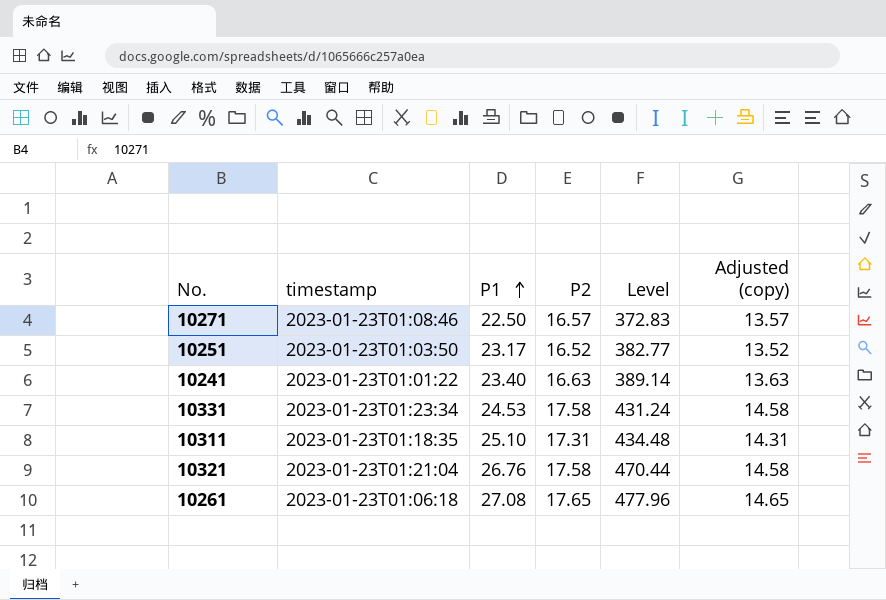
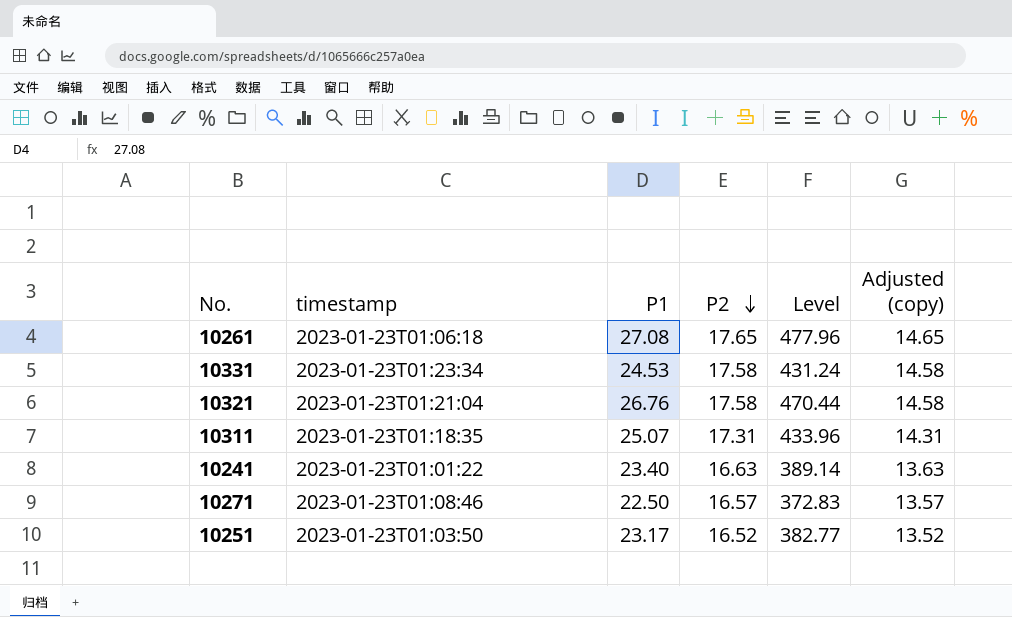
row order: P1 ascending -> P2 descending
10311 | P1: 25.10 -> 25.07
10311 | Level: 434.48 -> 433.96

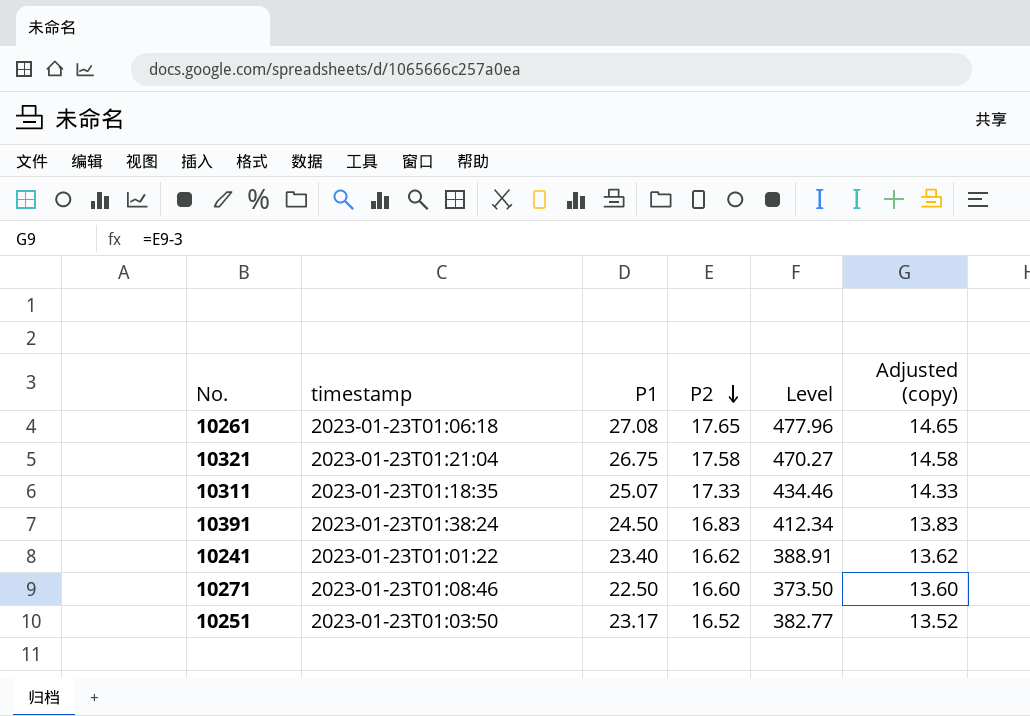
row 10331: 2023-01-23T01:23:34 | 24.53 | 17.58 | 431.24 | 14.58 -> none
10321 | P1: 26.76 -> 26.75
10321 | Level: 470.44 -> 470.27
10311 | P2: 17.31 -> 17.33
10311 | Level: 433.96 -> 434.46
10311 | Adjusted (copy): 14.31 -> 14.33
row 10391: none -> 2023-01-23T01:38:24 | 24.50 | 16.83 | 412.34 | 13.83
10241 | P2: 16.63 -> 16.62
10241 | Level: 389.14 -> 388.91
10241 | Adjusted (copy): 13.63 -> 13.62
10271 | P2: 16.57 -> 16.60
10271 | Level: 372.83 -> 373.50
10271 | Adjusted (copy): 13.57 -> 13.60

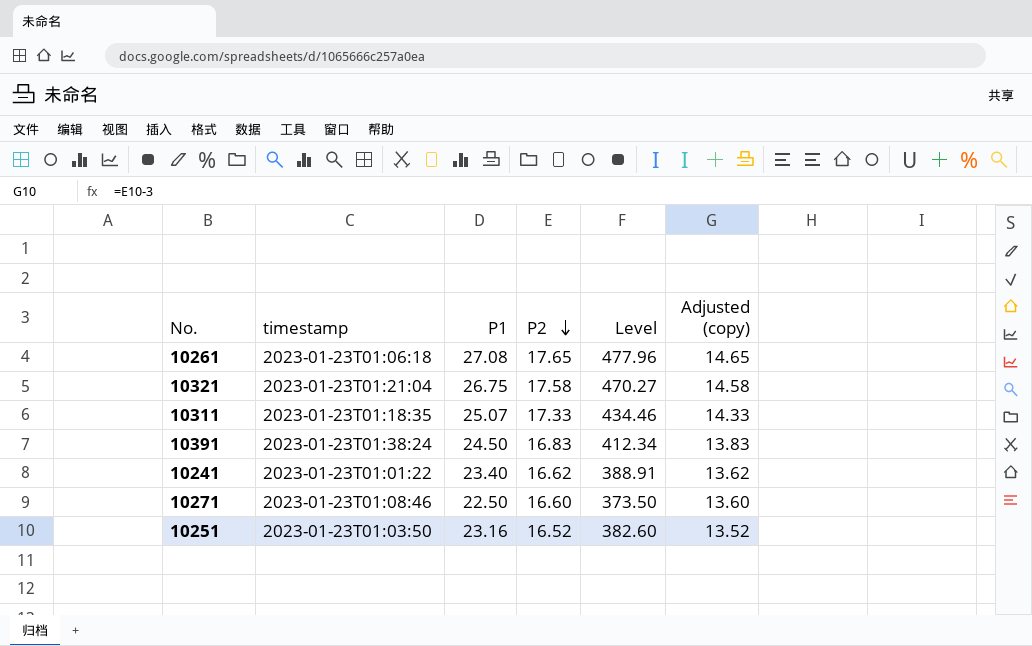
10251 | P1: 23.17 -> 23.16
10251 | Level: 382.77 -> 382.60

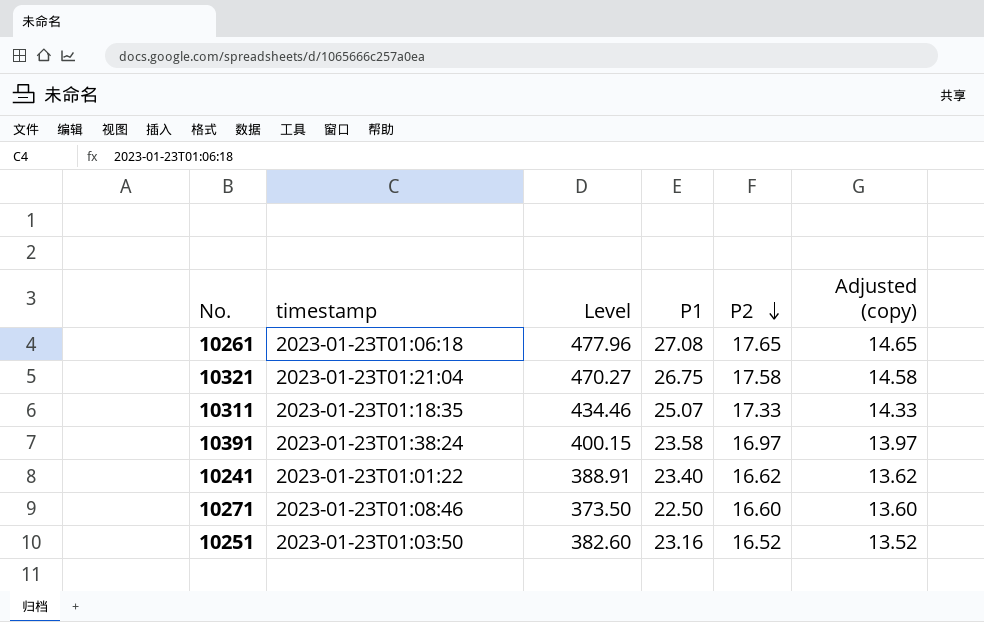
column Level | position: 5 -> 3
10391 | Level: 412.34 -> 400.15
10391 | P1: 24.50 -> 23.58
10391 | P2: 16.83 -> 16.97
10391 | Adjusted (copy): 13.83 -> 13.97

